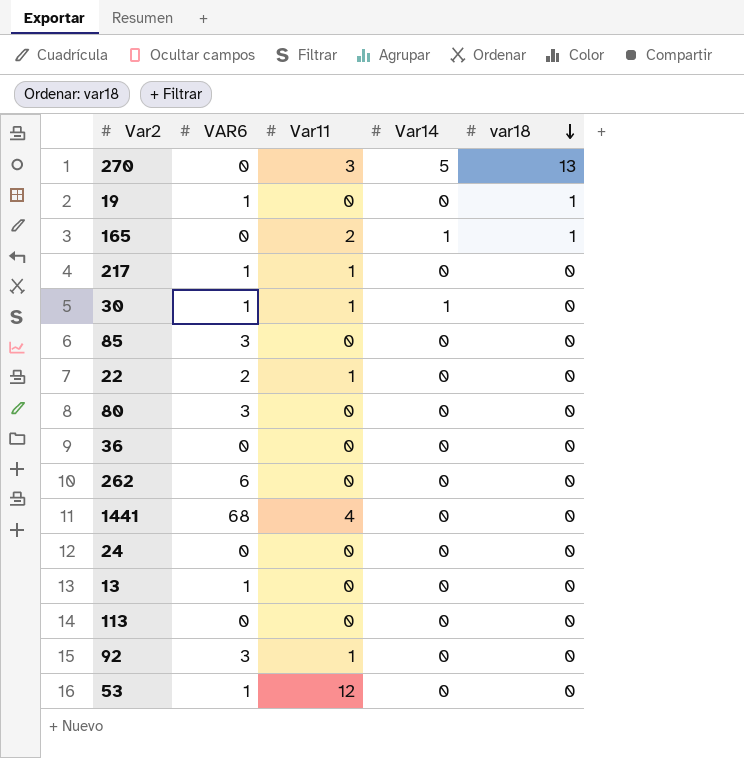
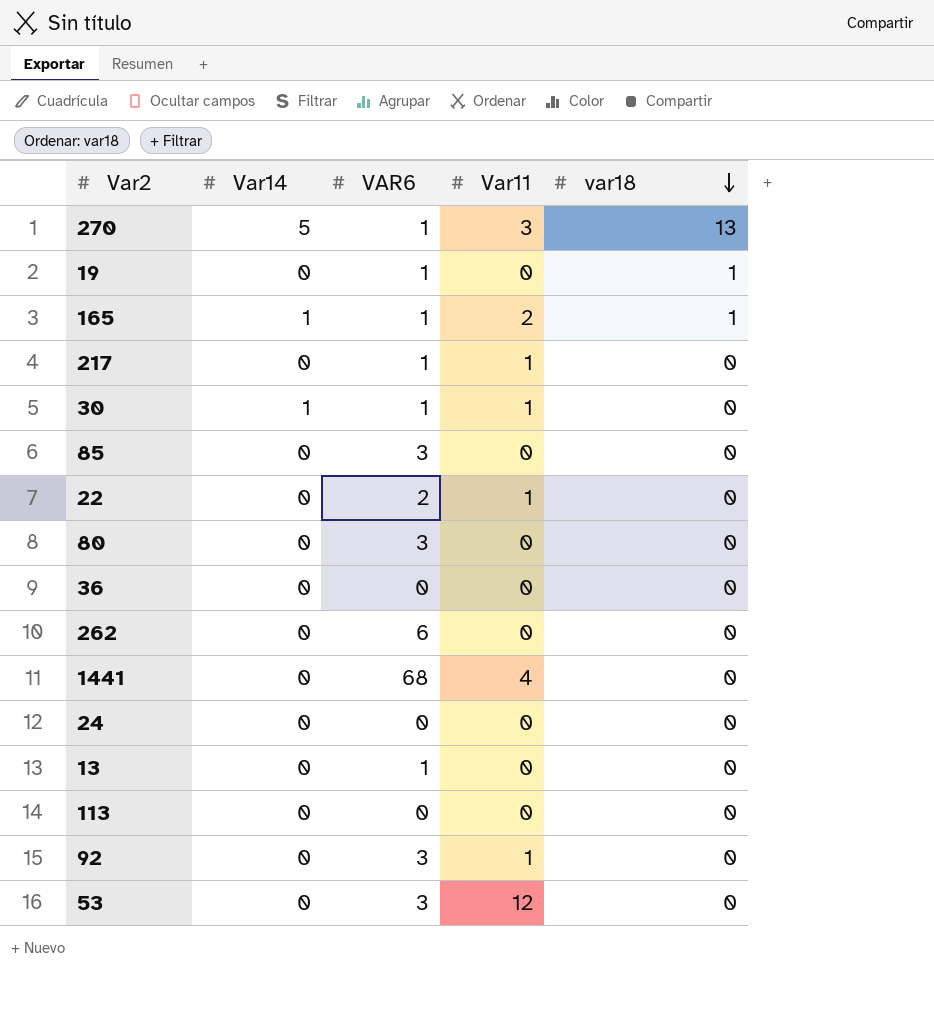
column Var14 | position: 4 -> 2
270 | VAR6: 0 -> 1
165 | VAR6: 0 -> 1
53 | VAR6: 1 -> 3

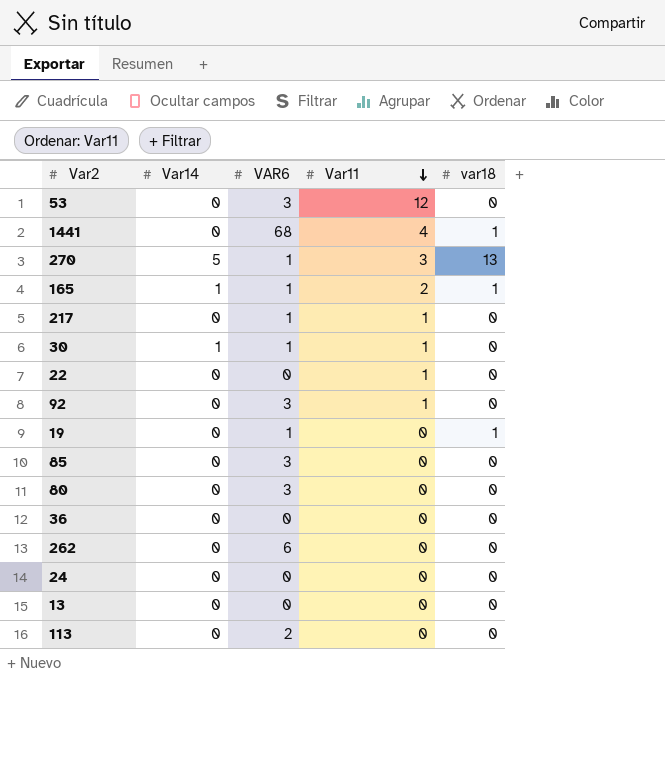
row order: var18 descending -> Var11 descending
1441 | var18: 0 -> 1
22 | VAR6: 2 -> 0
13 | VAR6: 1 -> 0
113 | VAR6: 0 -> 2

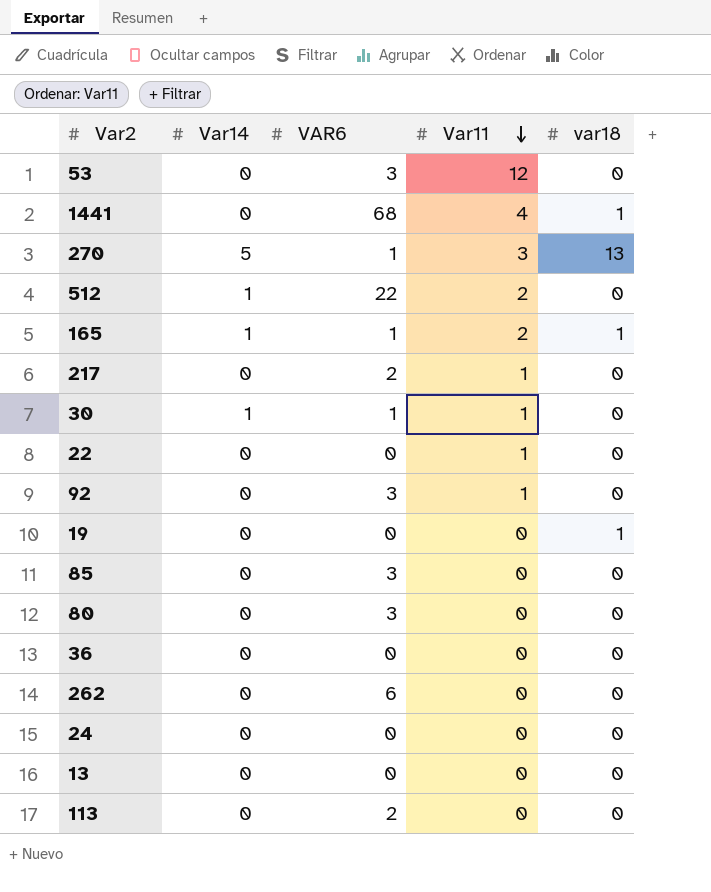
row 512: none -> 1 | 22 | 2 | 0
217 | VAR6: 1 -> 2
19 | VAR6: 1 -> 0

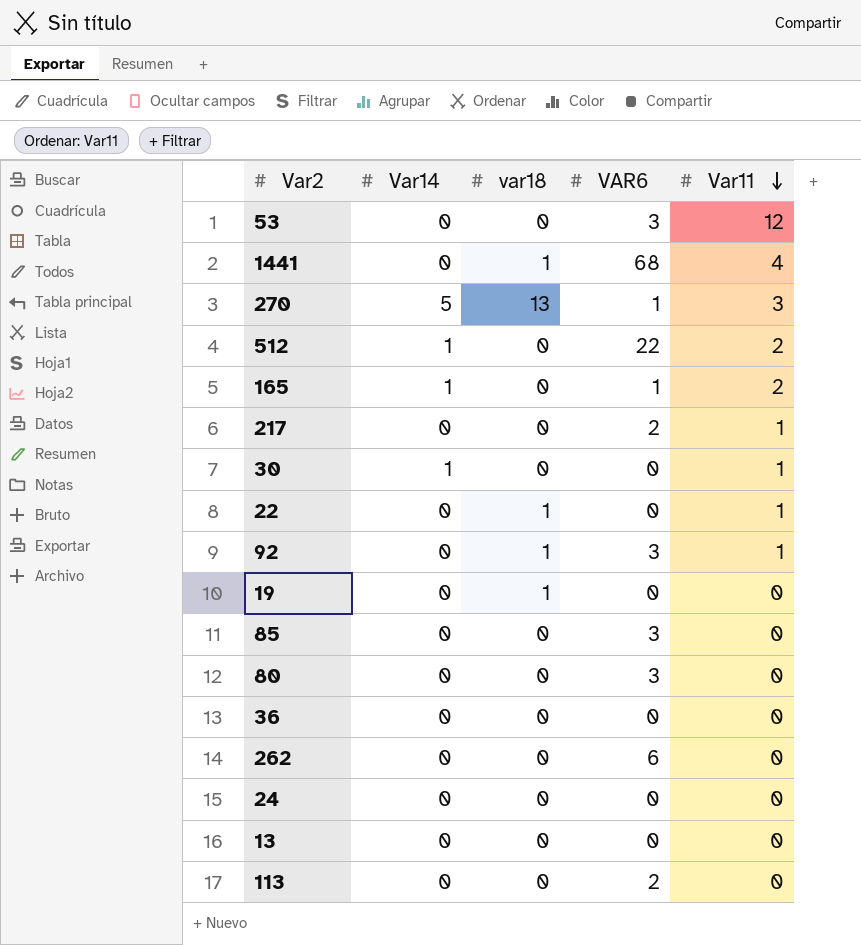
column var18 | position: 5 -> 3
165 | var18: 1 -> 0
30 | VAR6: 1 -> 0
22 | var18: 0 -> 1
92 | var18: 0 -> 1

